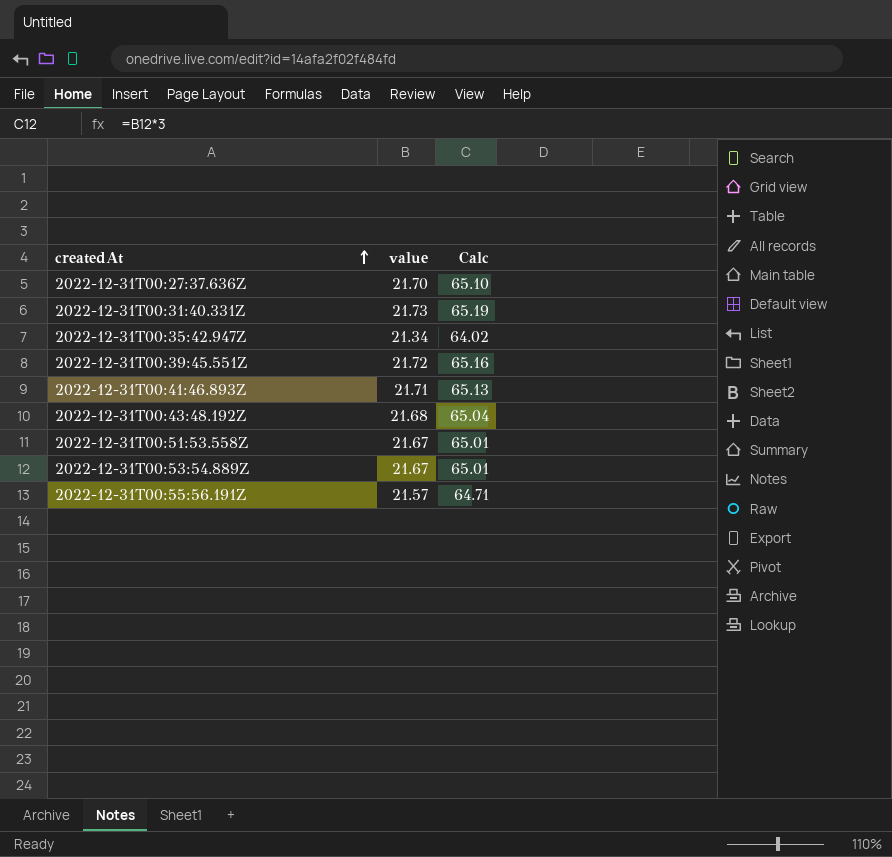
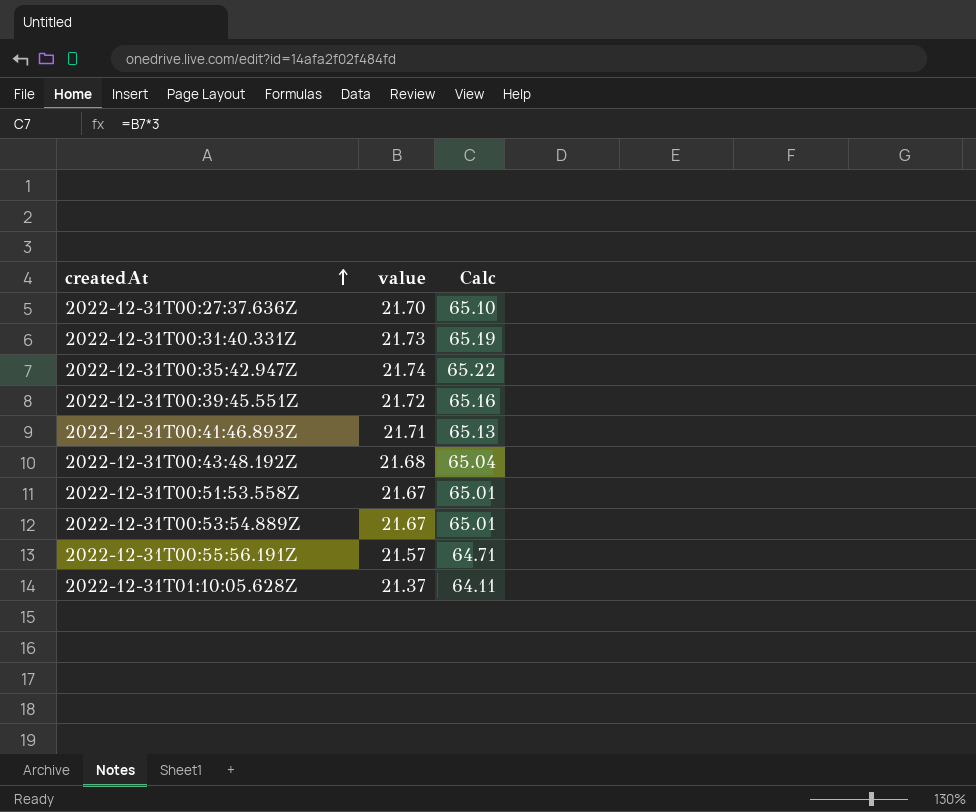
2022-12-31T00:35:42.947Z | value: 21.34 -> 21.74
2022-12-31T00:35:42.947Z | Calc: 64.02 -> 65.22
row 2022-12-31T01:10:05.628Z: none -> 21.37 | 64.11

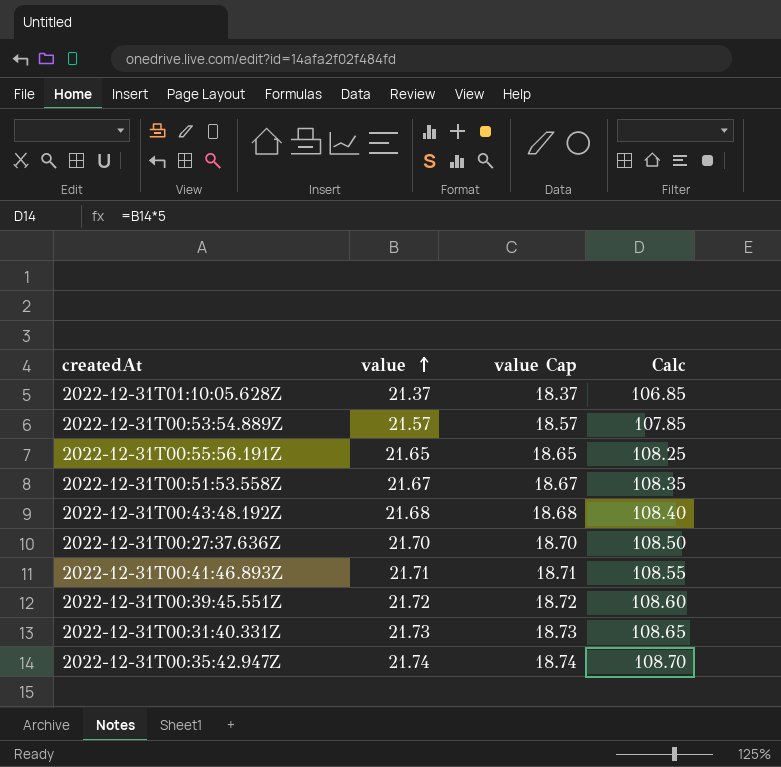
row order: createdAt ascending -> value ascending
column value Cap | formula: none -> [value] - 3
column Calc | formula: [value] * 3 -> [value] * 5
2022-12-31T00:53:54.889Z | value: 21.67 -> 21.57
2022-12-31T00:55:56.191Z | value: 21.57 -> 21.65

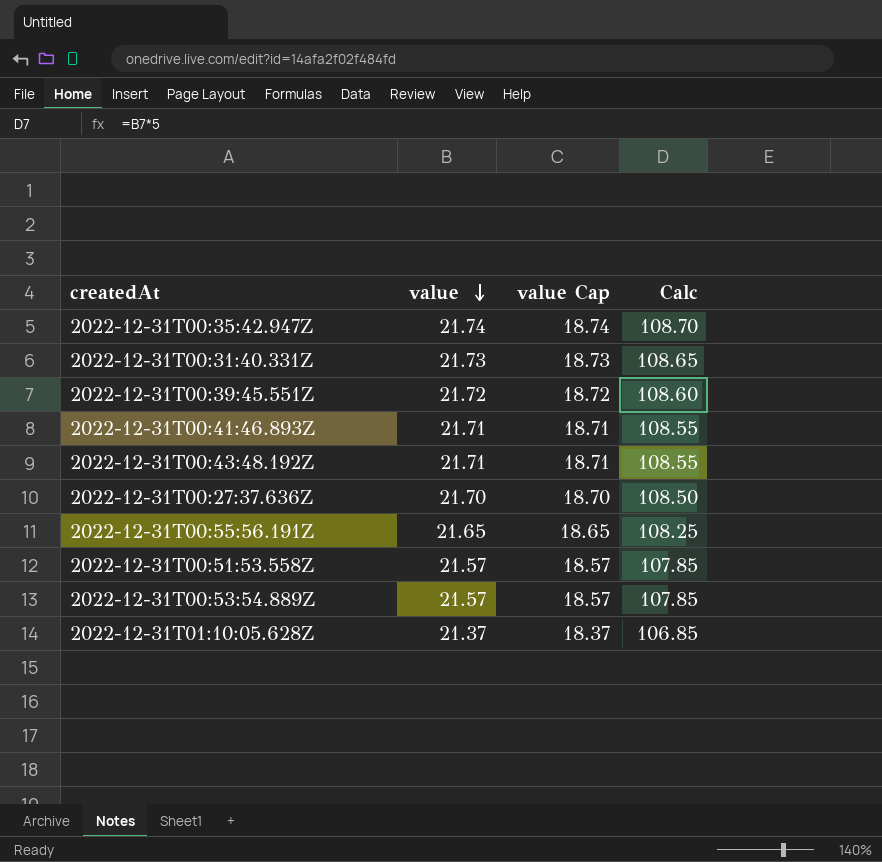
row order: value ascending -> value descending
2022-12-31T00:43:48.192Z | value: 21.68 -> 21.71
2022-12-31T00:43:48.192Z | value Cap: 18.68 -> 18.71
2022-12-31T00:43:48.192Z | Calc: 108.40 -> 108.55
2022-12-31T00:51:53.558Z | value: 21.67 -> 21.57
2022-12-31T00:51:53.558Z | value Cap: 18.67 -> 18.57
2022-12-31T00:51:53.558Z | Calc: 108.35 -> 107.85

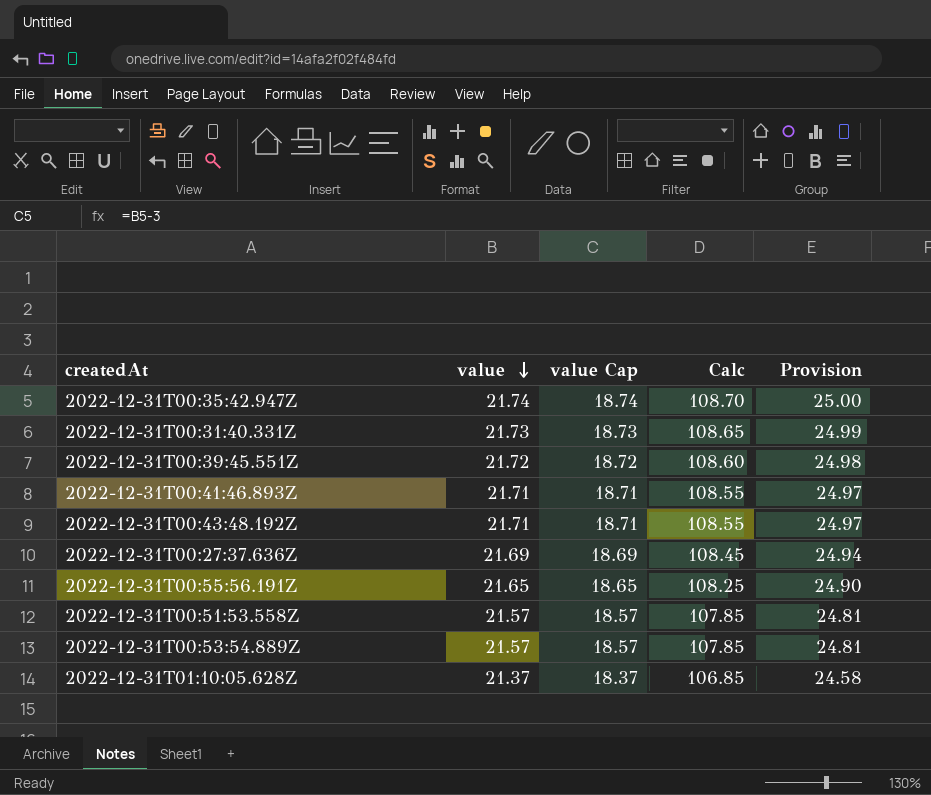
column Provision | formula: none -> [value] * 1.15
2022-12-31T00:27:37.636Z | value: 21.70 -> 21.69
2022-12-31T00:27:37.636Z | value Cap: 18.70 -> 18.69
2022-12-31T00:27:37.636Z | Calc: 108.50 -> 108.45

